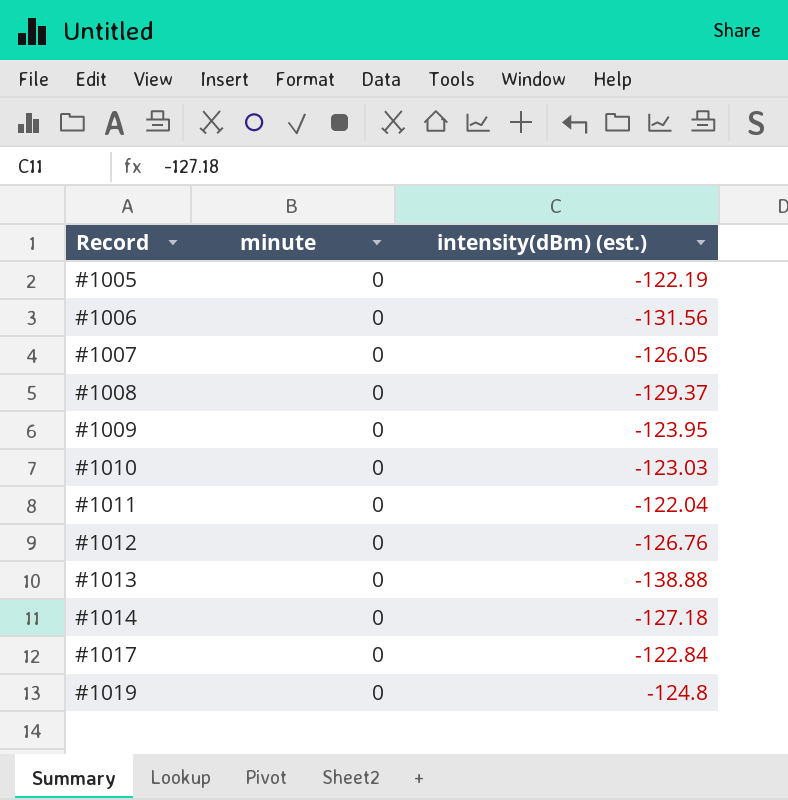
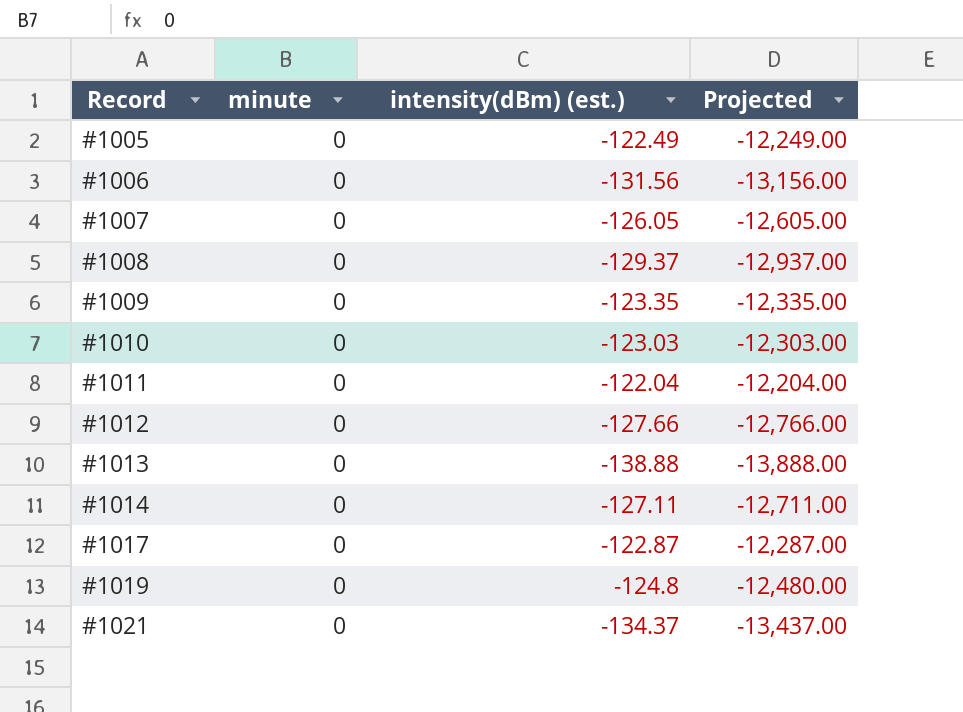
column Projected | formula: none -> [intensity(dBm) (est.)] * 100
#1005 | intensity(dBm) (est.): -122.19 -> -122.49
#1009 | intensity(dBm) (est.): -123.95 -> -123.35
#1012 | intensity(dBm) (est.): -126.76 -> -127.66
#1014 | intensity(dBm) (est.): -127.18 -> -127.11
#1017 | intensity(dBm) (est.): -122.84 -> -122.87
row #1021: none -> 0 | -134.37 | -13,437.00

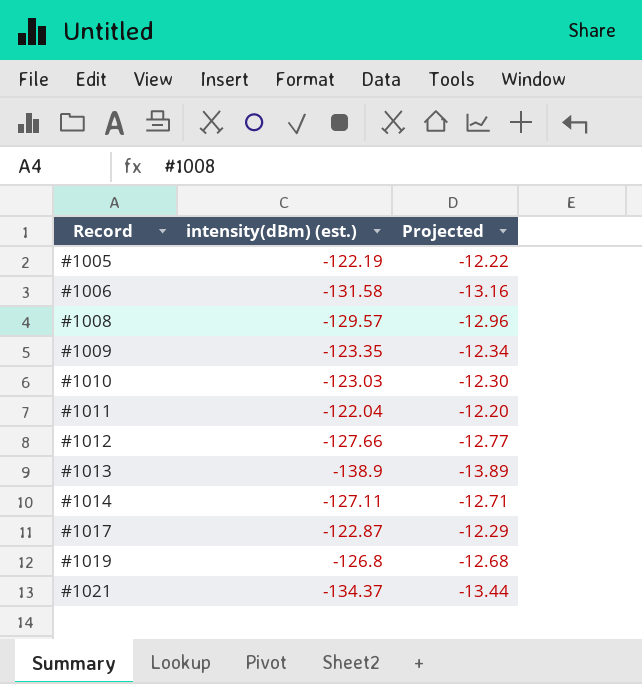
column minute | position: 2 -> none
column Projected | formula: [intensity(dBm) (est.)] * 100 -> [intensity(dBm) (est.)] * 0.1
row #1007: 0 | -126.05 | -12,605.00 -> none
#1005 | intensity(dBm) (est.): -122.49 -> -122.19
#1006 | intensity(dBm) (est.): -131.56 -> -131.58
#1008 | intensity(dBm) (est.): -129.37 -> -129.57
#1013 | intensity(dBm) (est.): -138.88 -> -138.9
#1019 | intensity(dBm) (est.): -124.8 -> -126.8

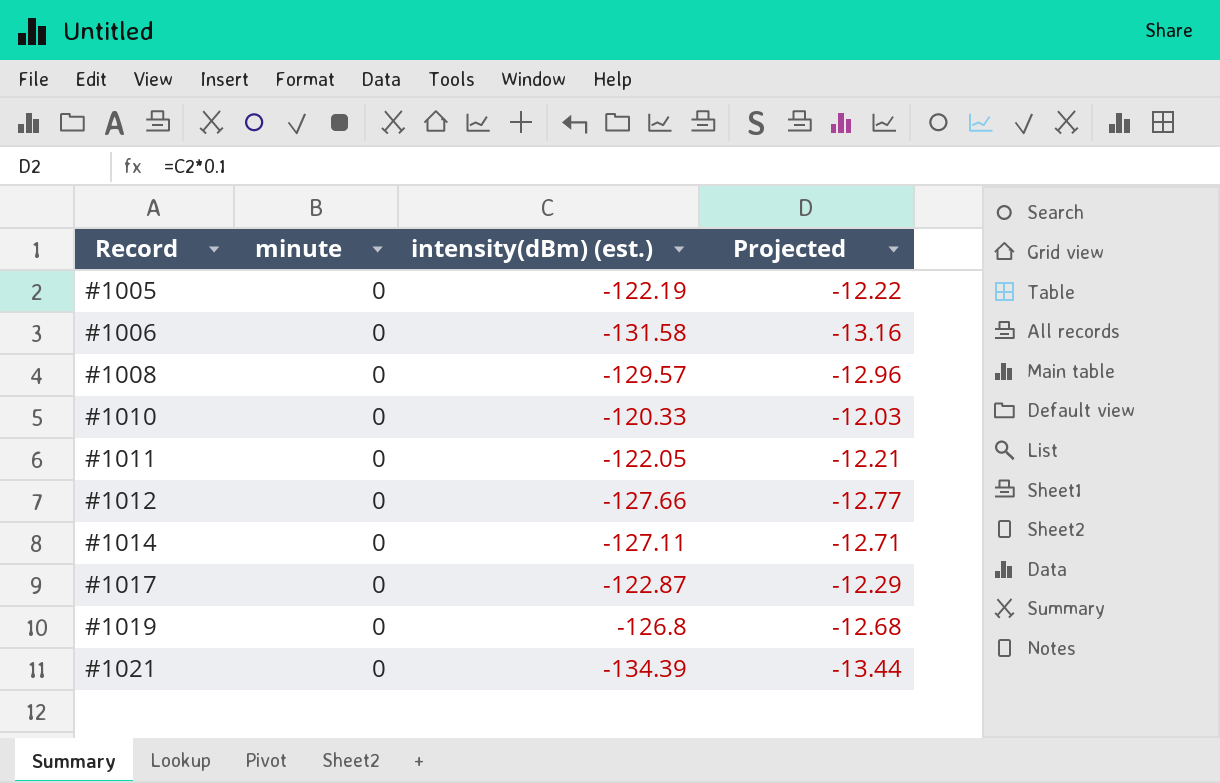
column minute | position: none -> 2
row #1009: -123.35 | -12.34 -> none
row #1013: -138.9 | -13.89 -> none
#1010 | intensity(dBm) (est.): -123.03 -> -120.33
#1010 | Projected: -12.30 -> -12.03
#1011 | intensity(dBm) (est.): -122.04 -> -122.05
#1011 | Projected: -12.20 -> -12.21
#1021 | intensity(dBm) (est.): -134.37 -> -134.39

